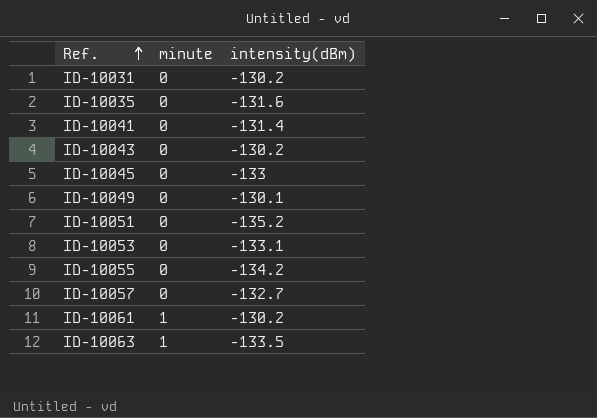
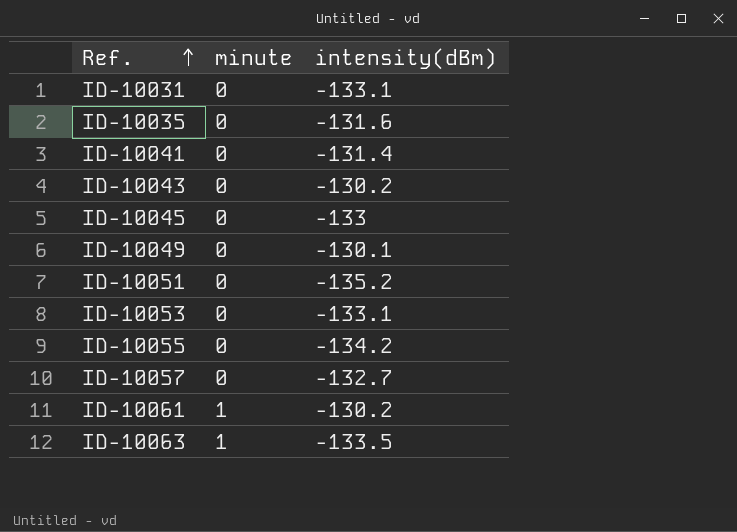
ID-10031 | intensity(dBm): -130.2 -> -133.1

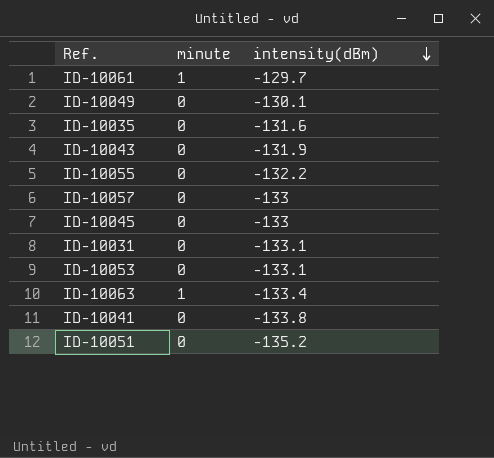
row order: Ref. ascending -> intensity(dBm) descending
ID-10061 | intensity(dBm): -130.2 -> -129.7
ID-10043 | intensity(dBm): -130.2 -> -131.9
ID-10055 | intensity(dBm): -134.2 -> -132.2
ID-10057 | intensity(dBm): -132.7 -> -133
ID-10063 | intensity(dBm): -133.5 -> -133.4
ID-10041 | intensity(dBm): -131.4 -> -133.8

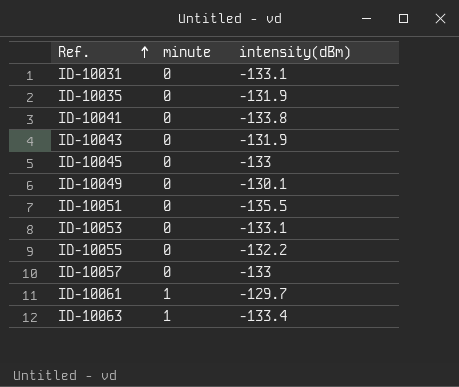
row order: intensity(dBm) descending -> Ref. ascending
ID-10035 | intensity(dBm): -131.6 -> -131.9
ID-10051 | intensity(dBm): -135.2 -> -135.5

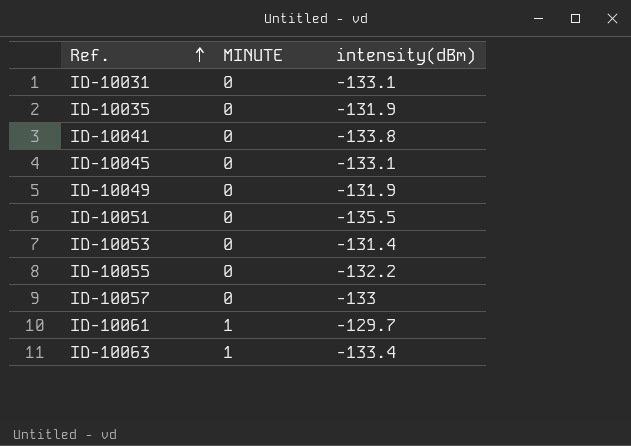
column name: minute -> MINUTE
row ID-10043: 0 | -131.9 -> none
ID-10045 | intensity(dBm): -133 -> -133.1
ID-10049 | intensity(dBm): -130.1 -> -131.9
ID-10053 | intensity(dBm): -133.1 -> -131.4

